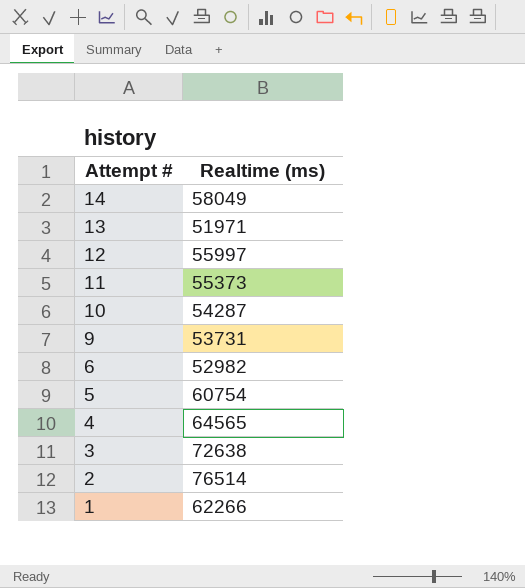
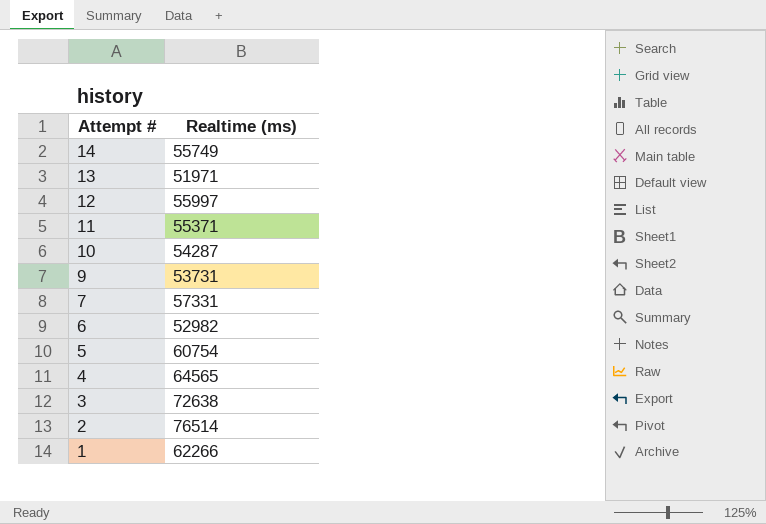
14 | Realtime (ms): 58049 -> 55749
11 | Realtime (ms): 55373 -> 55371
row 7: none -> 57331

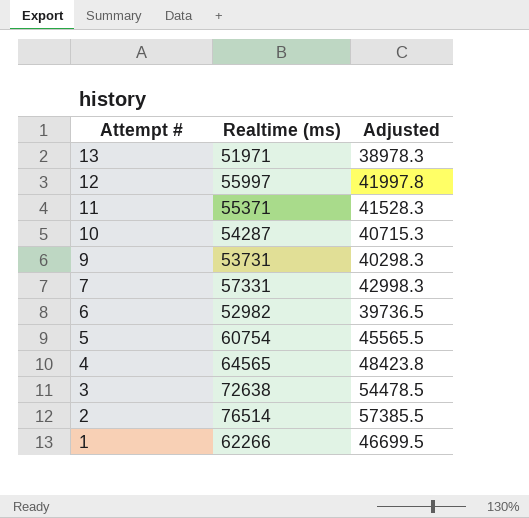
column Adjusted | formula: none -> [Realtime (ms)] * 0.75
row 14: 55749 -> none

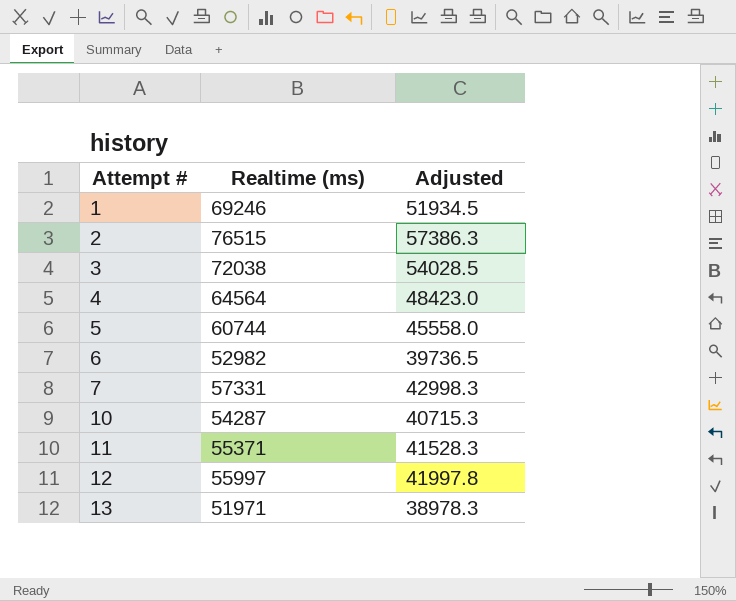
row order: Attempt # descending -> Attempt # ascending
row 9: 53731 | 40298.3 -> none
1 | Realtime (ms): 62266 -> 69246
1 | Adjusted: 46699.5 -> 51934.5
2 | Realtime (ms): 76514 -> 76515
2 | Adjusted: 57385.5 -> 57386.3
3 | Realtime (ms): 72638 -> 72038
3 | Adjusted: 54478.5 -> 54028.5
4 | Realtime (ms): 64565 -> 64564
4 | Adjusted: 48423.8 -> 48423.0
5 | Realtime (ms): 60754 -> 60744
5 | Adjusted: 45565.5 -> 45558.0

